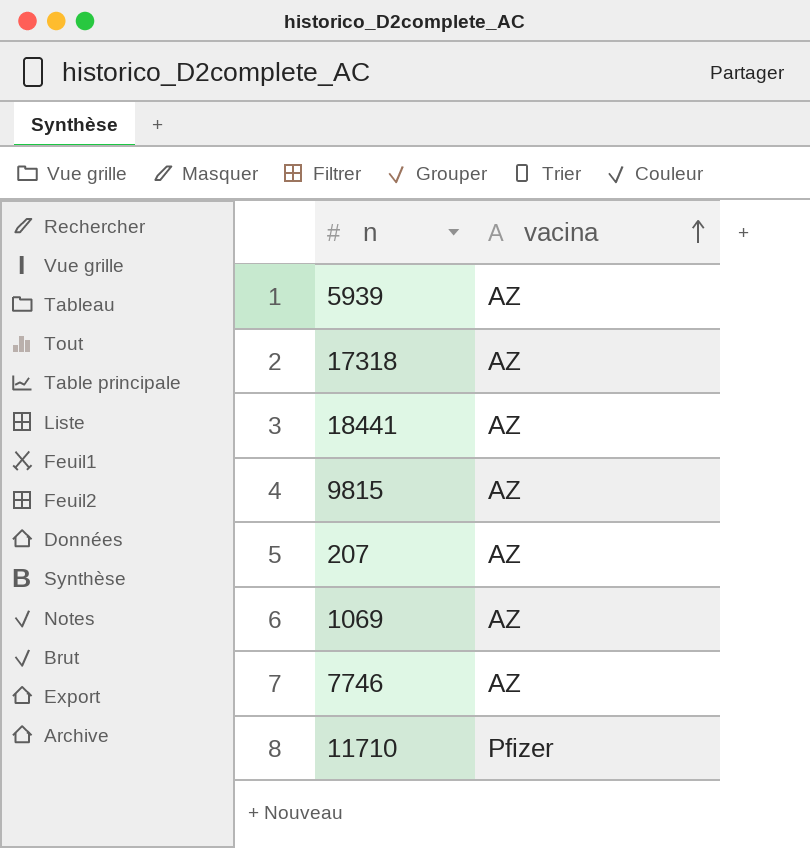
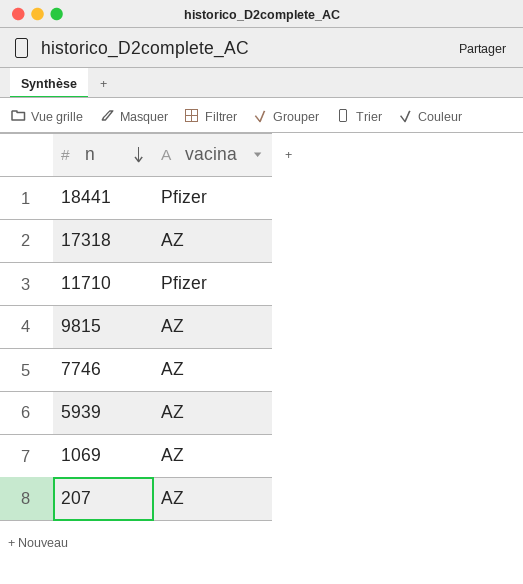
row order: vacina ascending -> n descending
18441 | vacina: AZ -> Pfizer

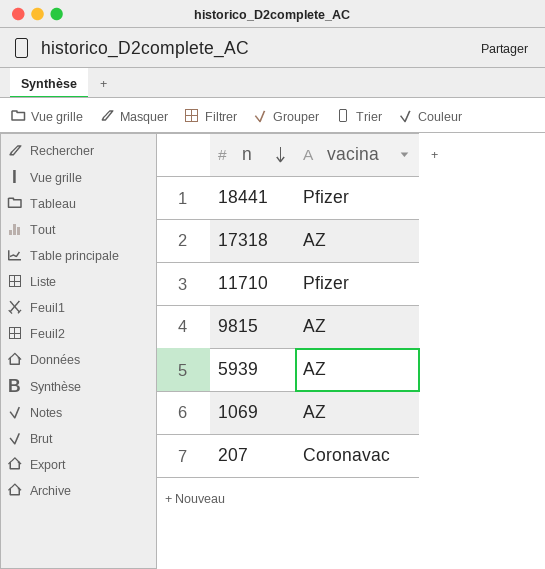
row 7746: AZ -> none
207 | vacina: AZ -> Coronavac

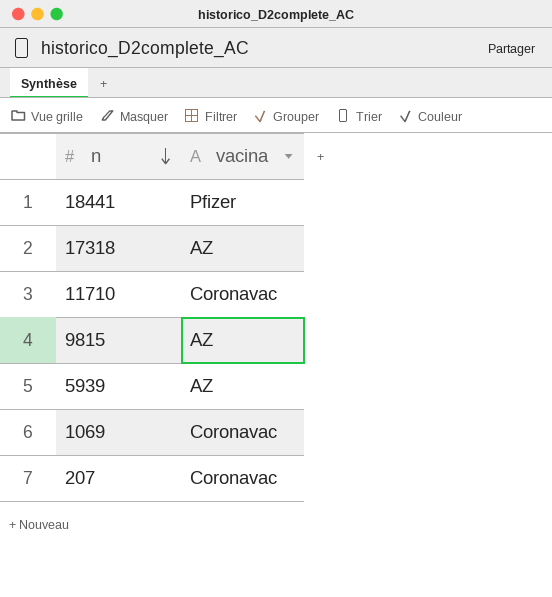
11710 | vacina: Pfizer -> Coronavac
1069 | vacina: AZ -> Coronavac

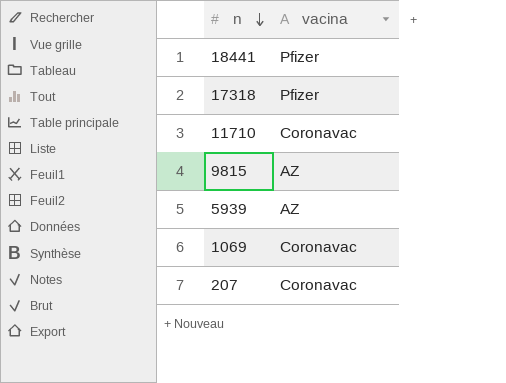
17318 | vacina: AZ -> Pfizer

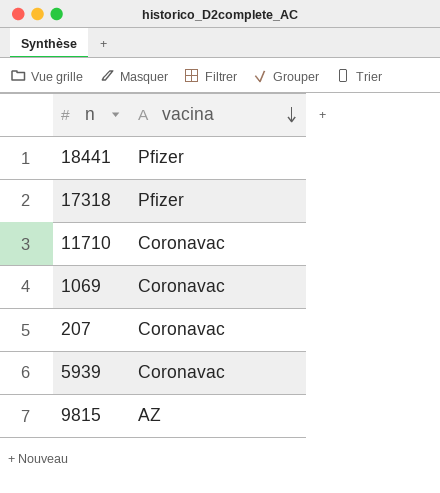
row order: n descending -> vacina descending
5939 | vacina: AZ -> Coronavac

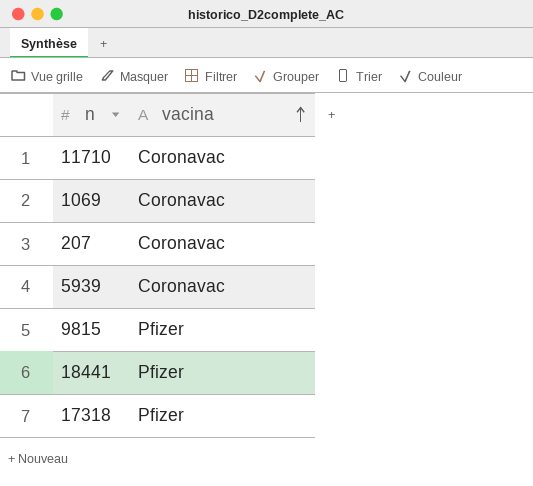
row order: vacina descending -> vacina ascending
9815 | vacina: AZ -> Pfizer

